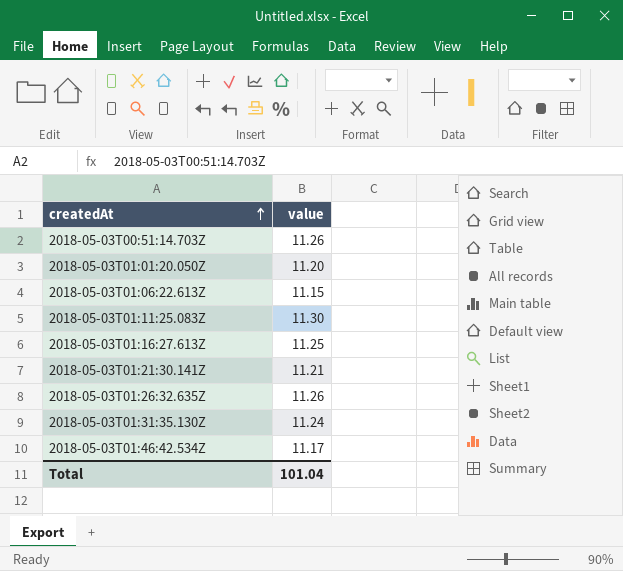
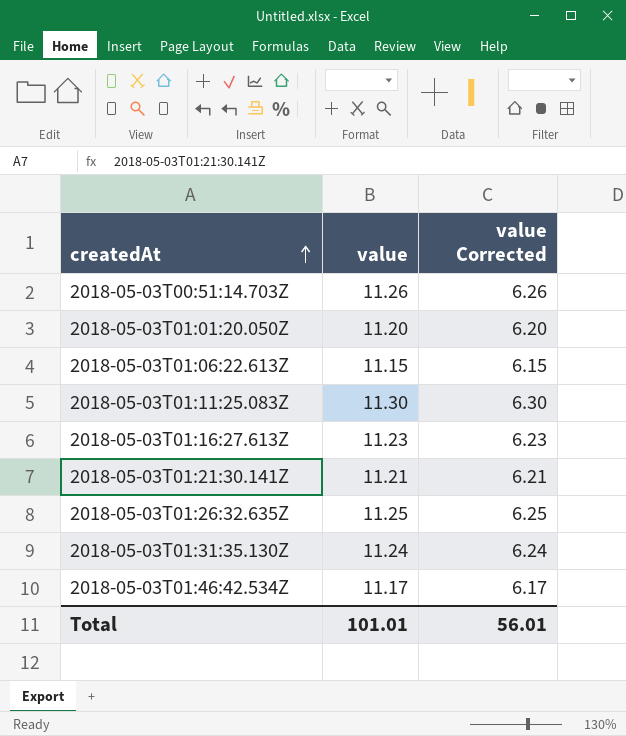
column value Corrected | formula: none -> [value] - 5
2018-05-03T01:16:27.613Z | value: 11.25 -> 11.23
2018-05-03T01:26:32.635Z | value: 11.26 -> 11.25
Total | value: 101.04 -> 101.01

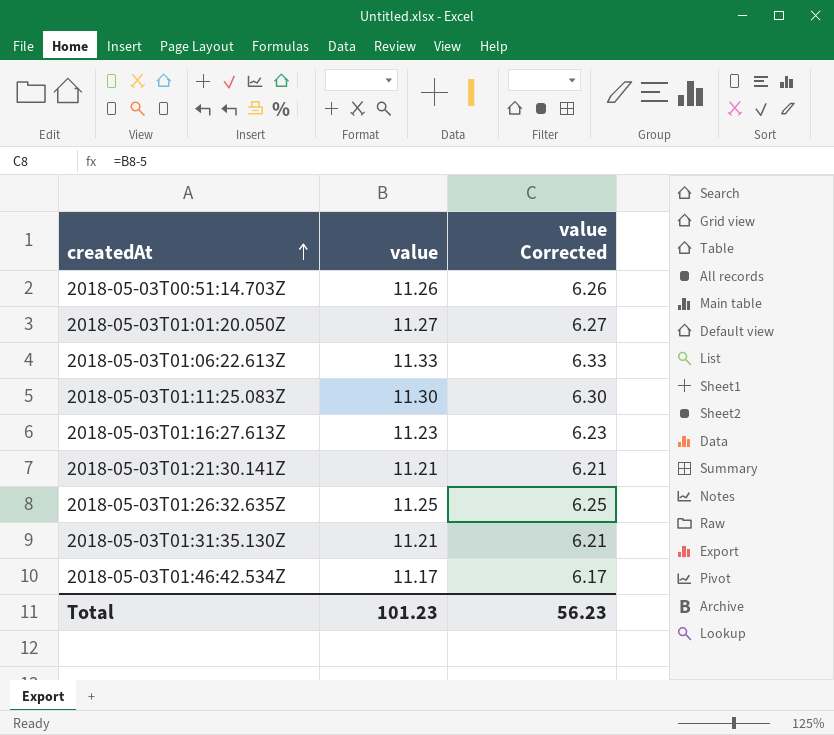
2018-05-03T01:01:20.050Z | value: 11.20 -> 11.27
2018-05-03T01:01:20.050Z | value Corrected: 6.20 -> 6.27
2018-05-03T01:06:22.613Z | value: 11.15 -> 11.33
2018-05-03T01:06:22.613Z | value Corrected: 6.15 -> 6.33
2018-05-03T01:31:35.130Z | value: 11.24 -> 11.21
2018-05-03T01:31:35.130Z | value Corrected: 6.24 -> 6.21
Total | value: 101.01 -> 101.23
Total | value Corrected: 56.01 -> 56.23

